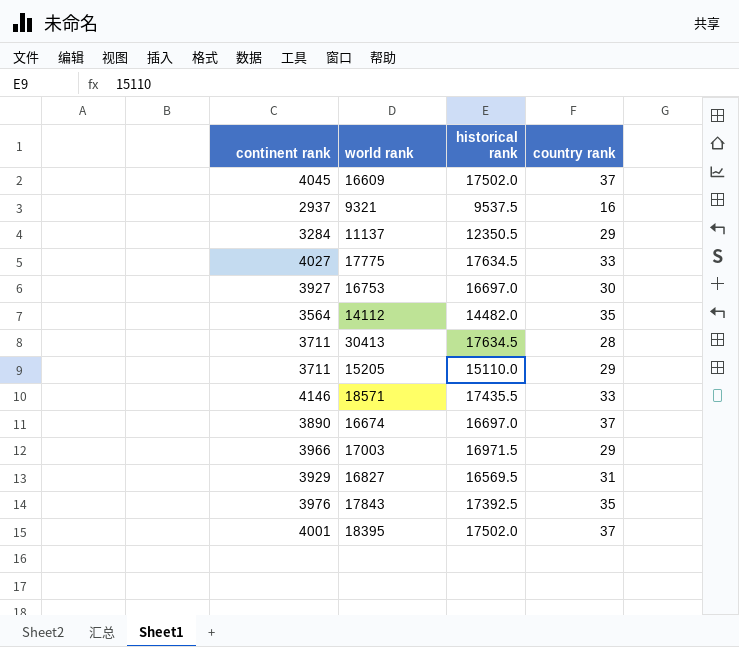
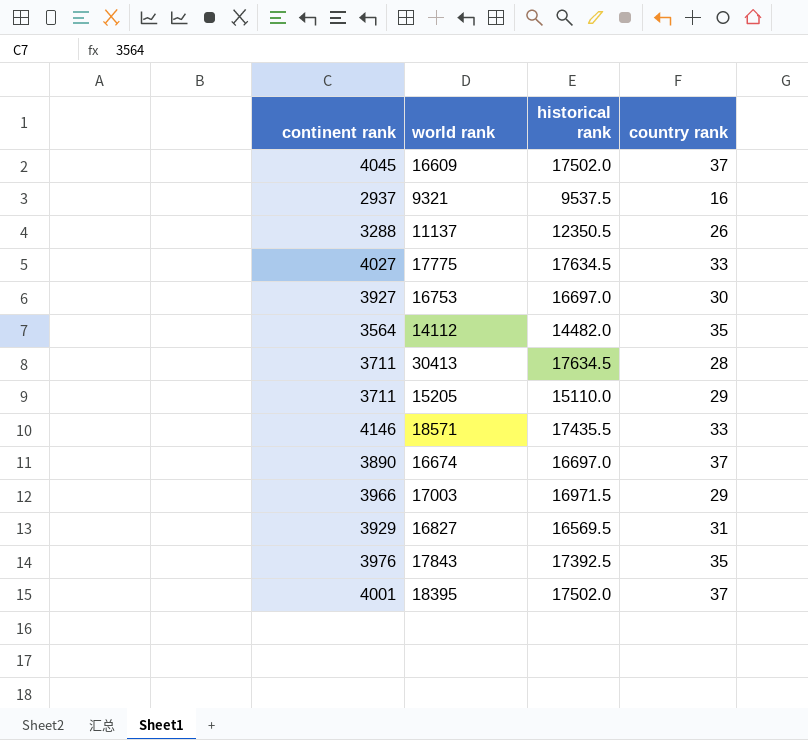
11137 | continent rank: 3284 -> 3288
11137 | country rank: 29 -> 26

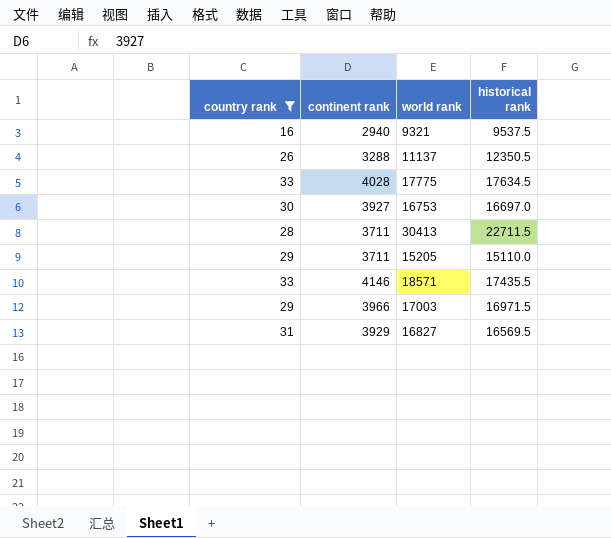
filter: none -> country rank <= 33
column country rank | position: 4 -> 1
9321 | continent rank: 2937 -> 2940
17775 | continent rank: 4027 -> 4028
30413 | historical rank: 17634.5 -> 22711.5

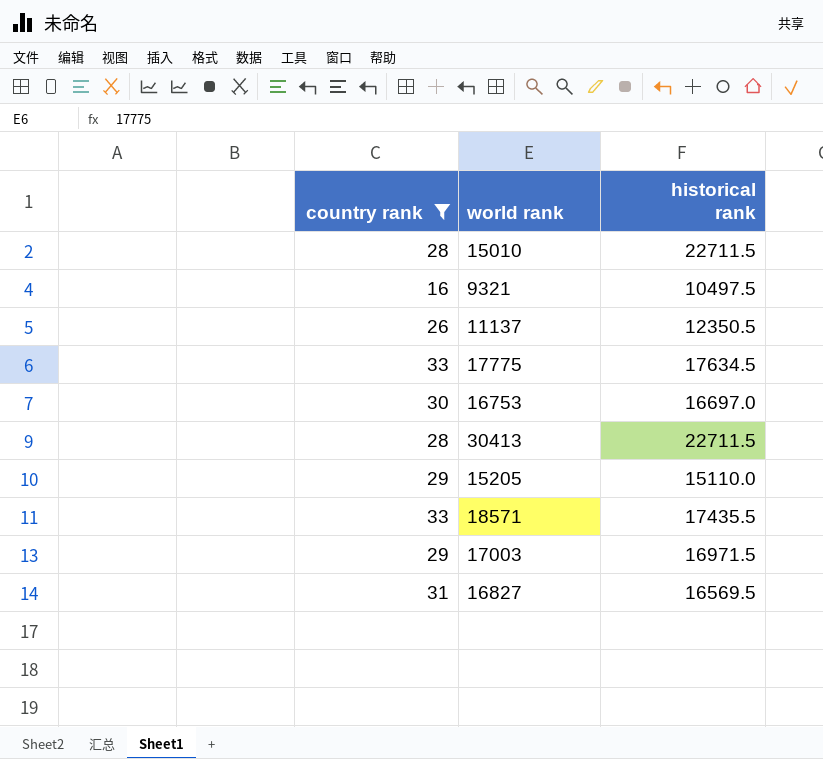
column continent rank | position: 2 -> none
row 15010: none -> 28 | 22711.5
9321 | historical rank: 9537.5 -> 10497.5

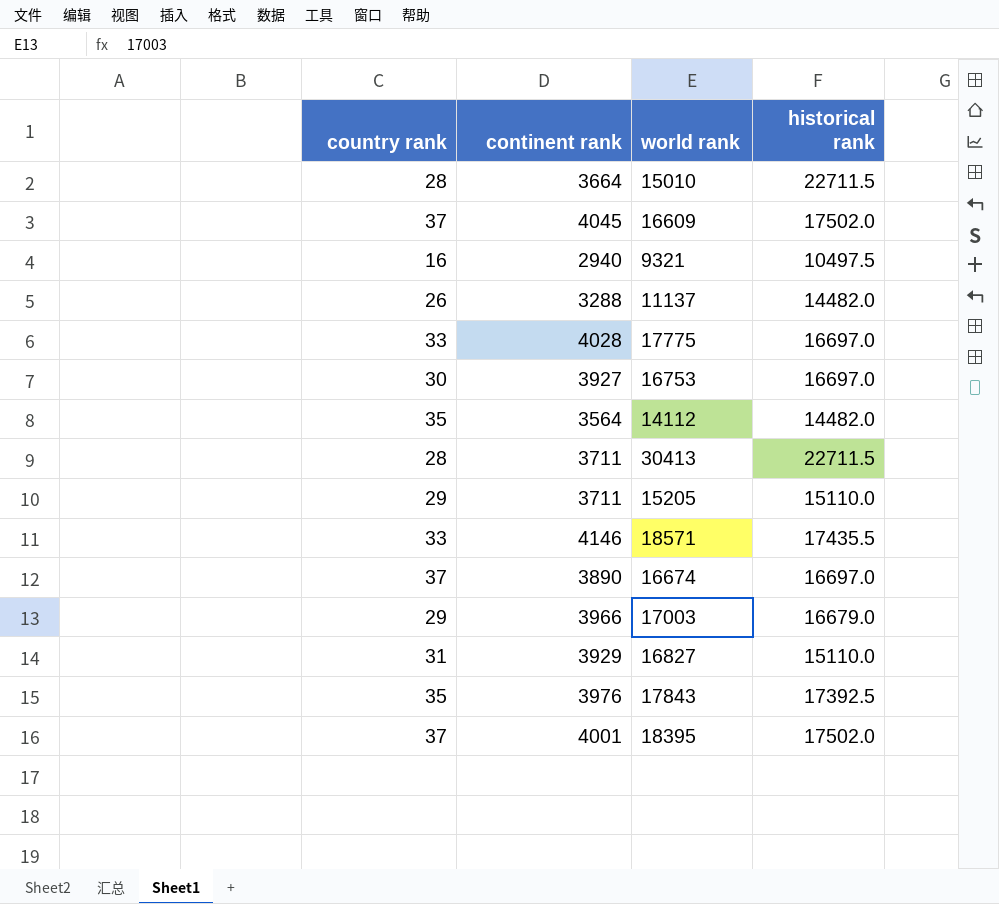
filter: country rank <= 33 -> none
column continent rank | position: none -> 2
11137 | historical rank: 12350.5 -> 14482.0
17775 | historical rank: 17634.5 -> 16697.0
17003 | historical rank: 16971.5 -> 16679.0
16827 | historical rank: 16569.5 -> 15110.0

